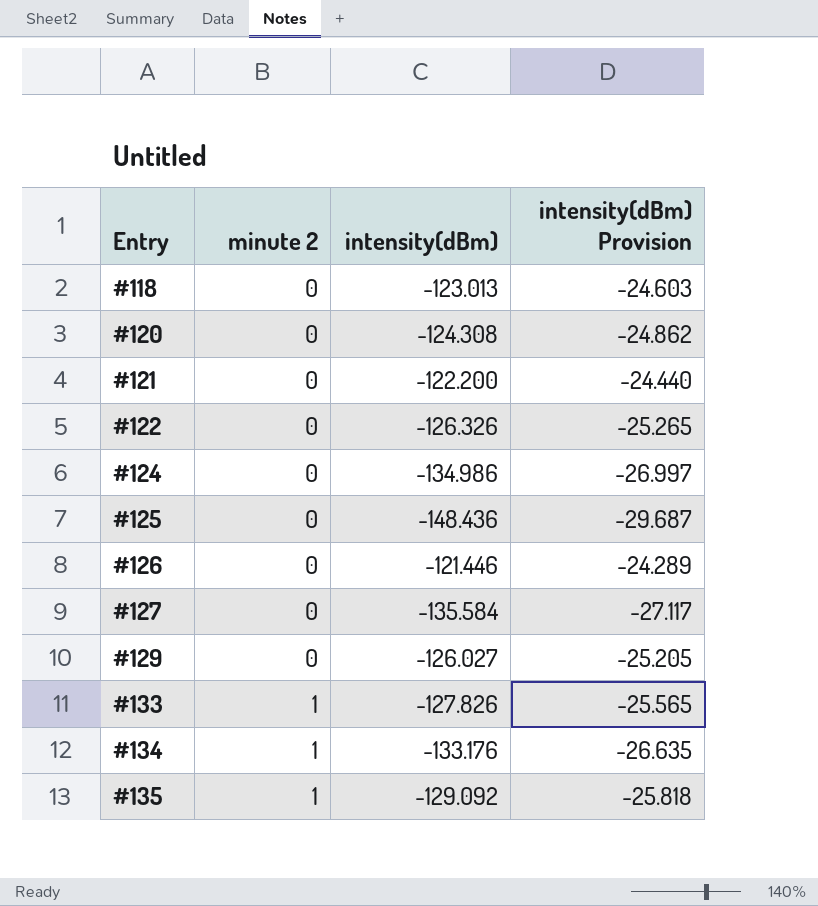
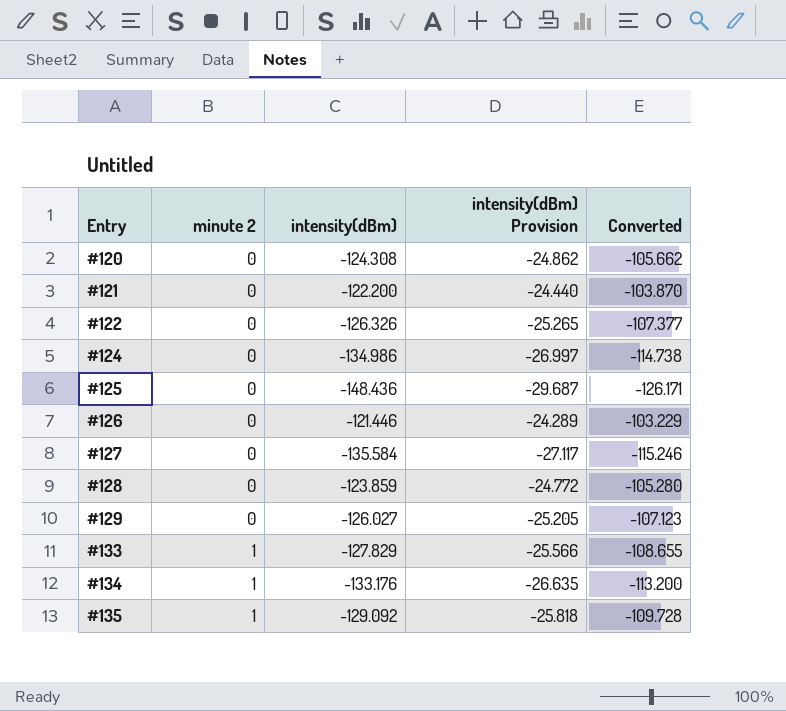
column Converted | formula: none -> [intensity(dBm)] * 0.85
row #118: 0 | -123.013 | -24.603 -> none
row #128: none -> 0 | -123.859 | -24.772 | -105.280
#133 | intensity(dBm): -127.826 -> -127.829
#133 | intensity(dBm) Provision: -25.565 -> -25.566

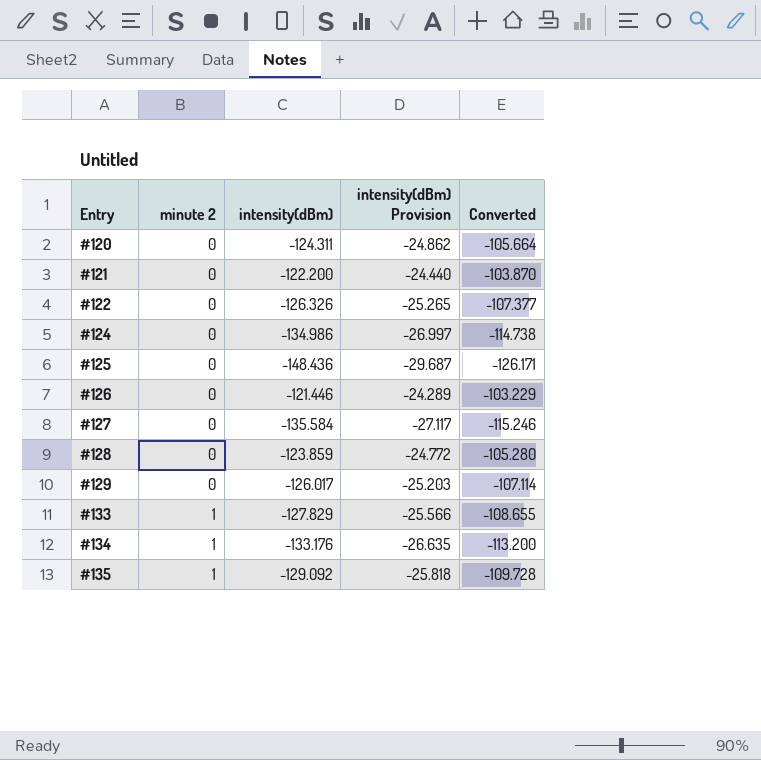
#120 | intensity(dBm): -124.308 -> -124.311
#120 | Converted: -105.662 -> -105.664
#129 | intensity(dBm): -126.027 -> -126.017
#129 | intensity(dBm) Provision: -25.205 -> -25.203
#129 | Converted: -107.123 -> -107.114

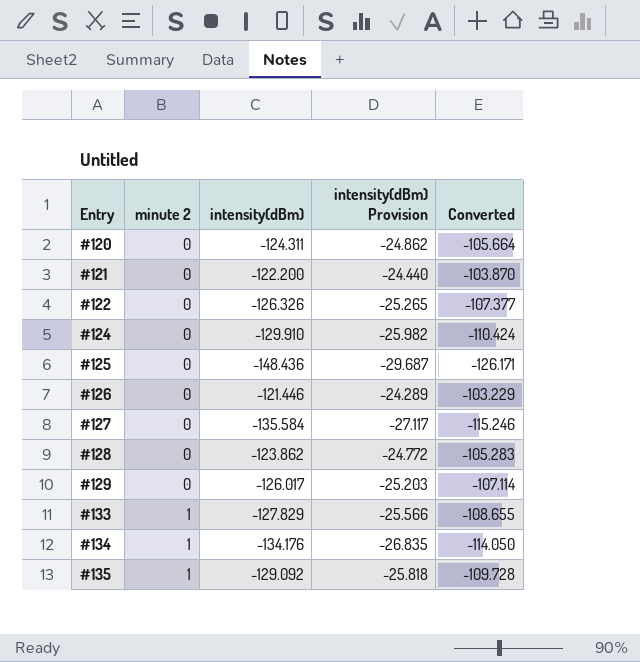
#124 | intensity(dBm): -134.986 -> -129.910
#124 | intensity(dBm) Provision: -26.997 -> -25.982
#124 | Converted: -114.738 -> -110.424
#128 | intensity(dBm): -123.859 -> -123.862
#128 | Converted: -105.280 -> -105.283
#134 | intensity(dBm): -133.176 -> -134.176
#134 | intensity(dBm) Provision: -26.635 -> -26.835
#134 | Converted: -113.200 -> -114.050

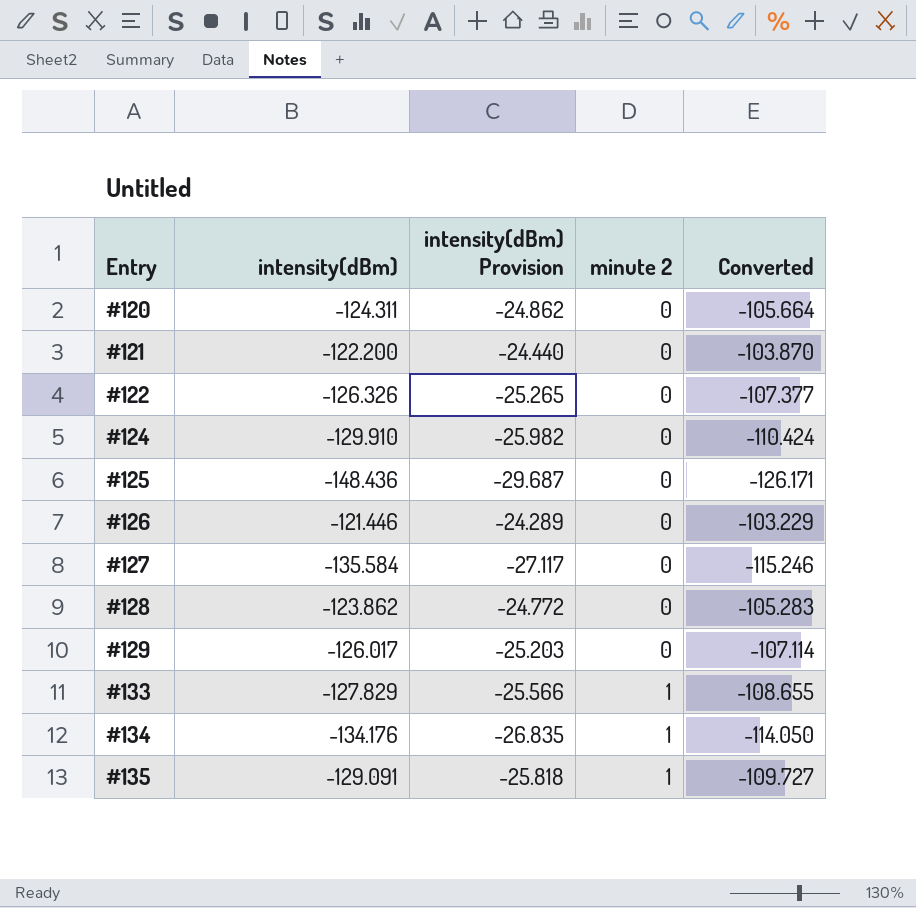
column minute 2 | position: 2 -> 4
#135 | intensity(dBm): -129.092 -> -129.091
#135 | Converted: -109.728 -> -109.727

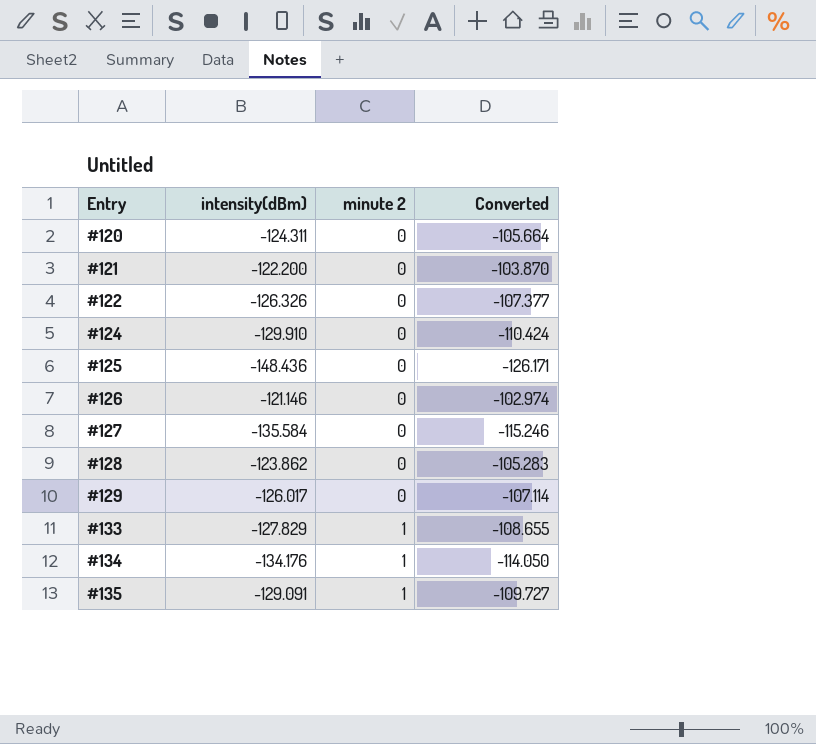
column intensity(dBm) Provision | formula: [intensity(dBm)] * 0.2 -> none
#126 | intensity(dBm): -121.446 -> -121.146
#126 | Converted: -103.229 -> -102.974

